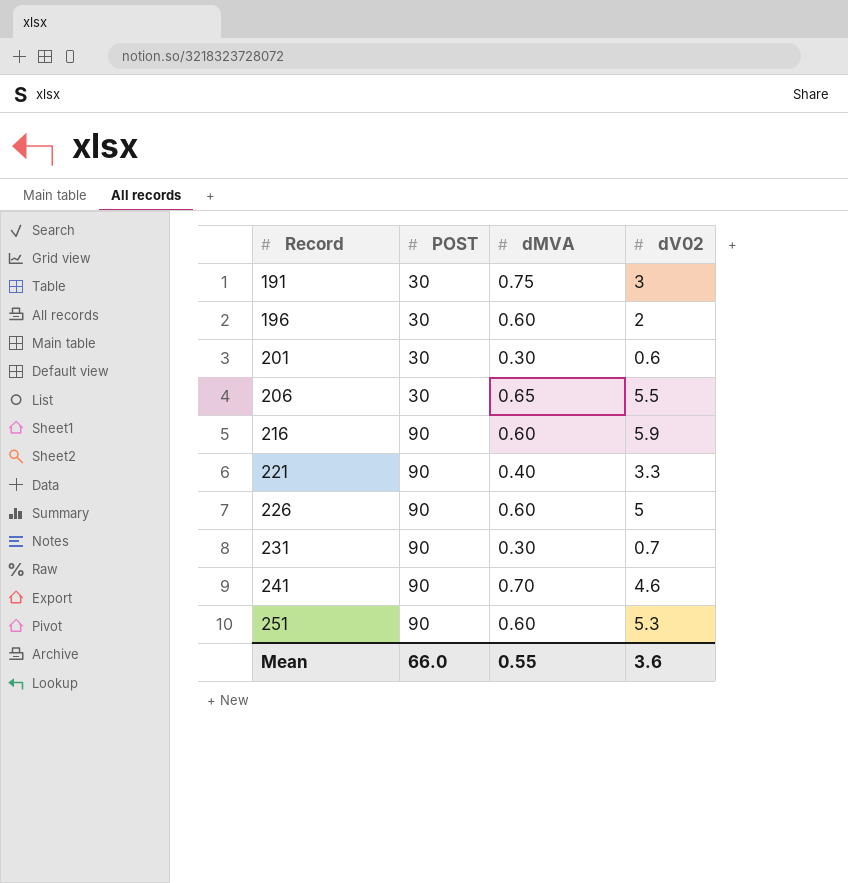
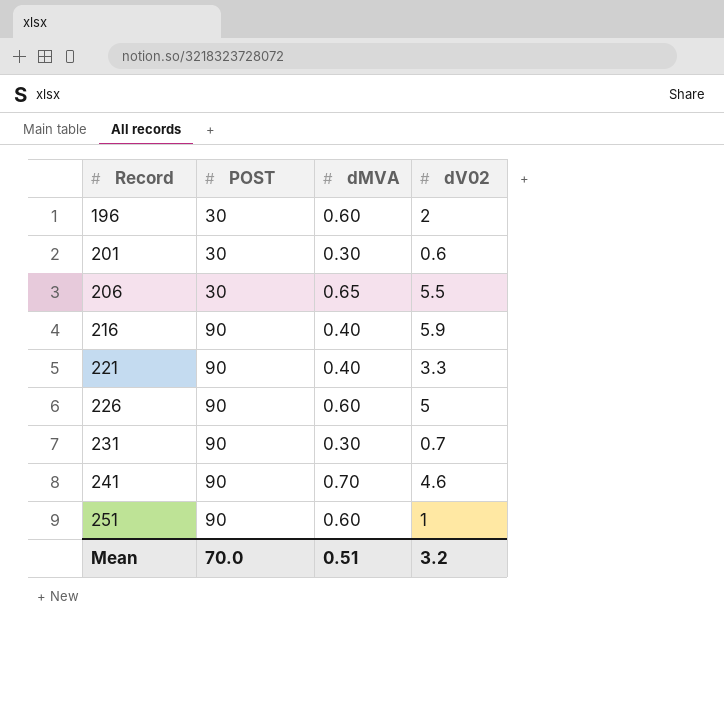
row 191: 30 | 0.75 | 3 -> none
216 | dMVA: 0.60 -> 0.40
251 | dV02: 5.3 -> 1
Mean | POST: 66.0 -> 70.0
Mean | dMVA: 0.55 -> 0.51
Mean | dV02: 3.6 -> 3.2

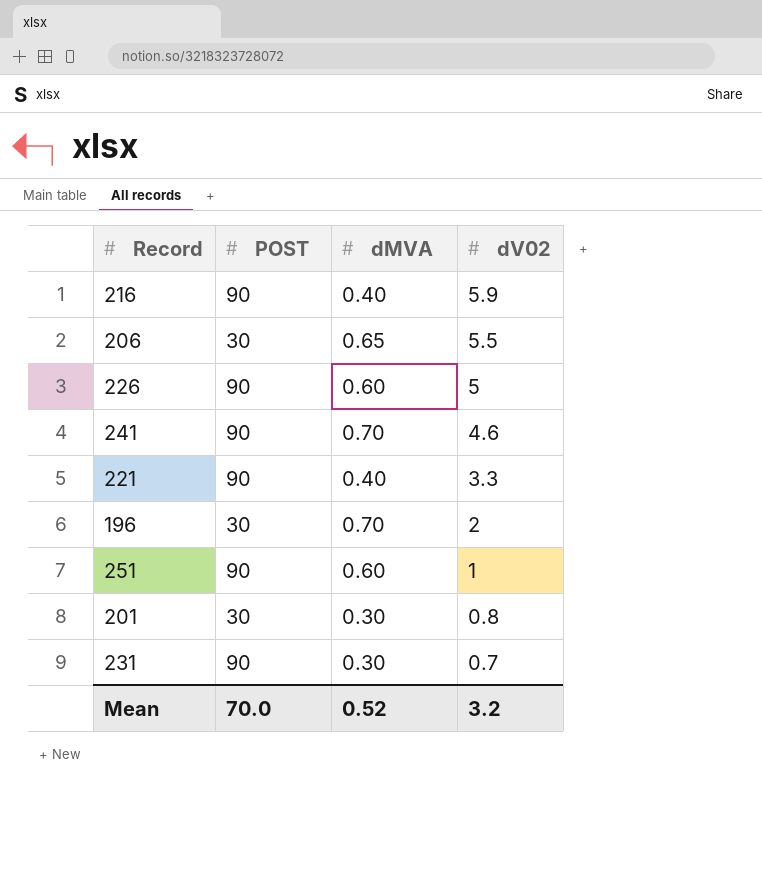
row order: Record ascending -> dV02 descending
196 | dMVA: 0.60 -> 0.70
201 | dV02: 0.6 -> 0.8
Mean | dMVA: 0.51 -> 0.52

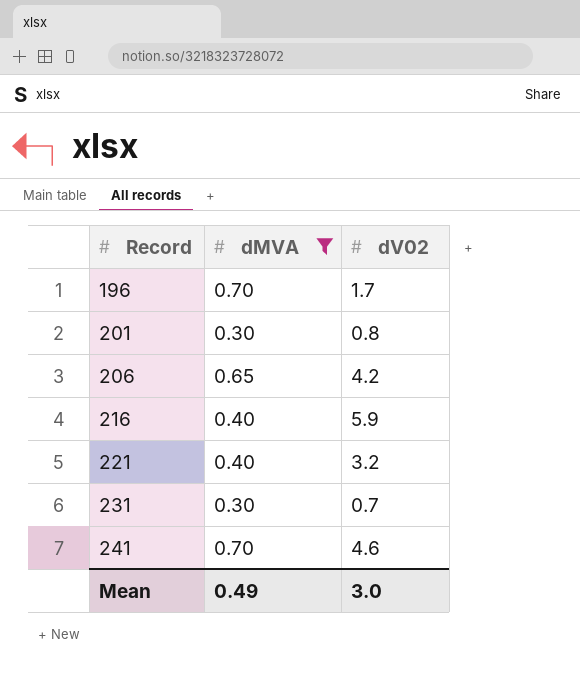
filter: none -> dMVA != 0.60
row order: dV02 descending -> Record ascending
column POST | position: 2 -> none
196 | dV02: 2 -> 1.7
206 | dV02: 5.5 -> 4.2
221 | dV02: 3.3 -> 3.2
Mean | dMVA: 0.52 -> 0.49
Mean | dV02: 3.2 -> 3.0

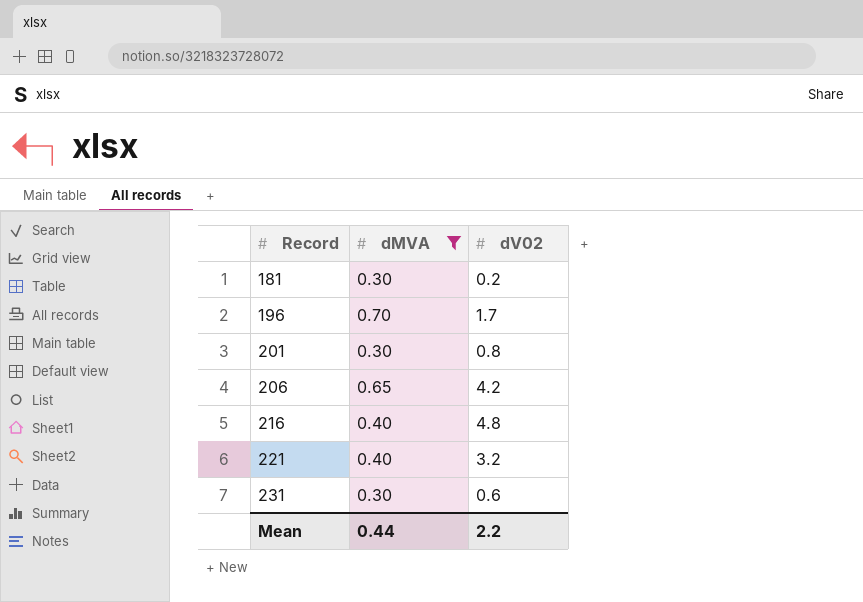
row 241: 0.70 | 4.6 -> none
row 181: none -> 0.30 | 0.2
216 | dV02: 5.9 -> 4.8
231 | dV02: 0.7 -> 0.6
Mean | dMVA: 0.49 -> 0.44
Mean | dV02: 3.0 -> 2.2

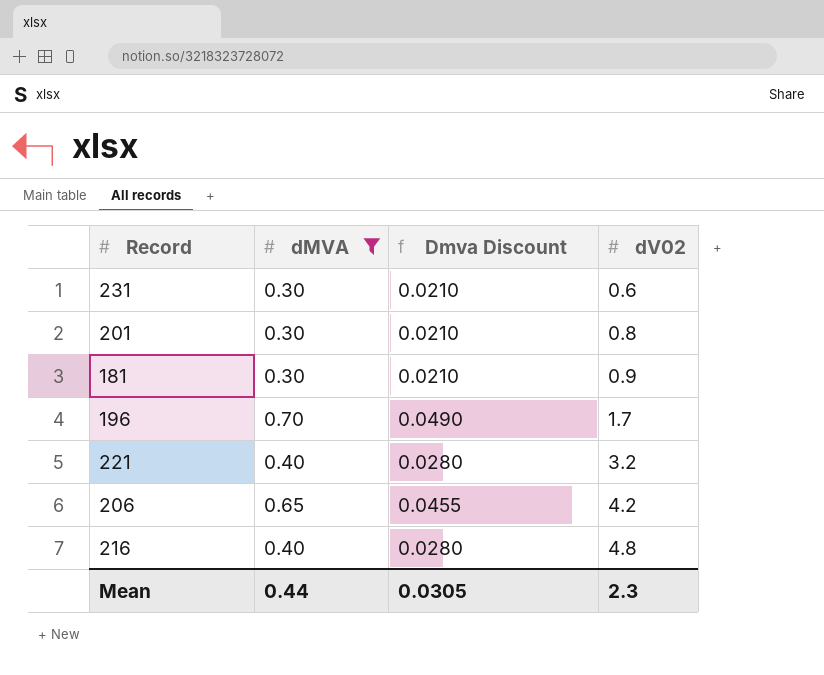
row order: Record ascending -> dV02 ascending
column Dmva Discount | formula: none -> [dMVA] * 0.07
181 | dV02: 0.2 -> 0.9
Mean | dV02: 2.2 -> 2.3

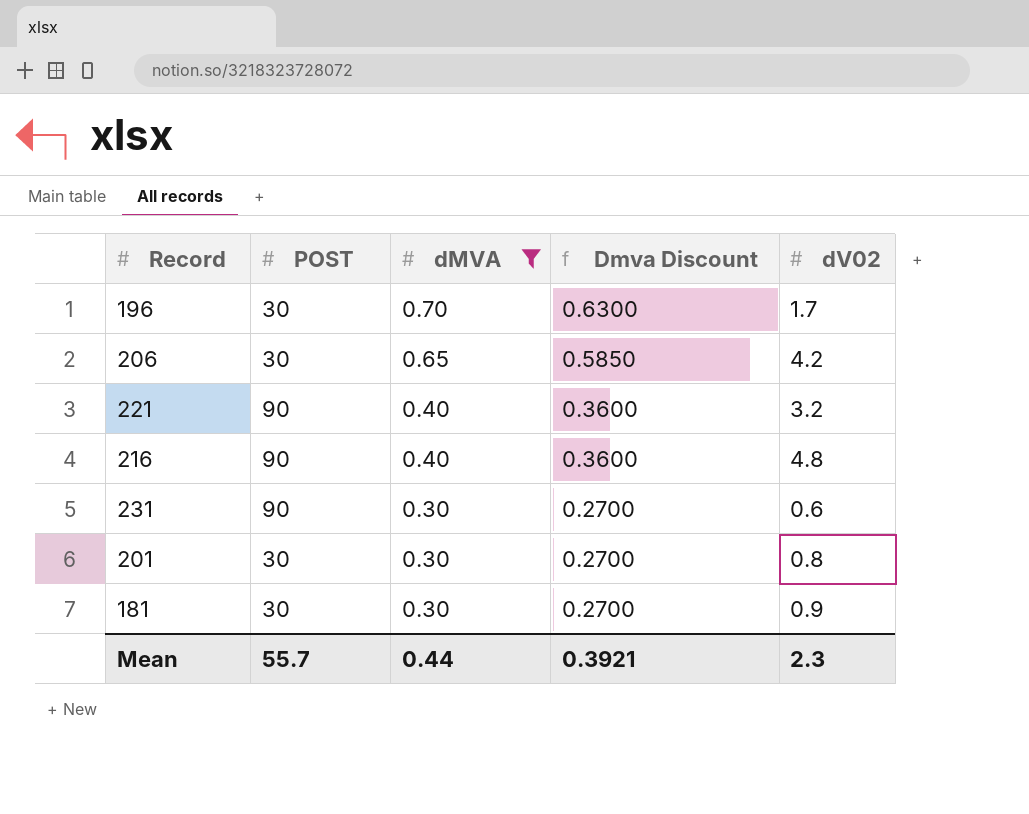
row order: dV02 ascending -> dMVA descending
column POST | position: none -> 2
column Dmva Discount | formula: [dMVA] * 0.07 -> [dMVA] * 0.9
Mean | Dmva Discount: 0.0305 -> 0.3921

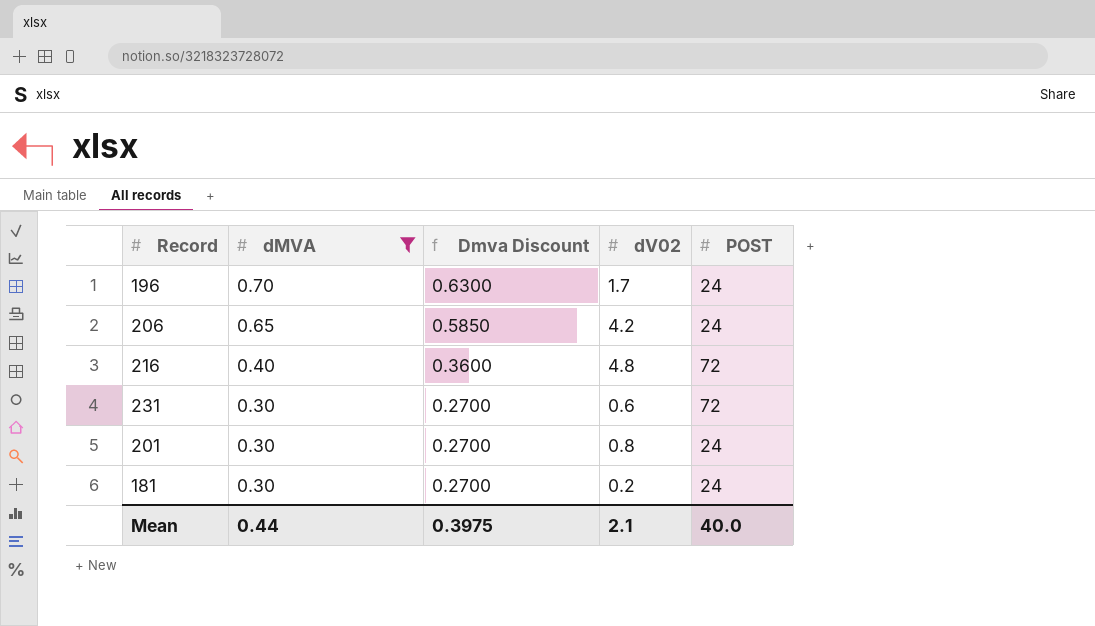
column POST | position: 2 -> 5
row 221: 90 | 0.40 | 0.3600 | 3.2 -> none
196 | POST: 30 -> 24
206 | POST: 30 -> 24
216 | POST: 90 -> 72
231 | POST: 90 -> 72
201 | POST: 30 -> 24
181 | dV02: 0.9 -> 0.2
181 | POST: 30 -> 24
Mean | Dmva Discount: 0.3921 -> 0.3975
Mean | dV02: 2.3 -> 2.1
Mean | POST: 55.7 -> 40.0

